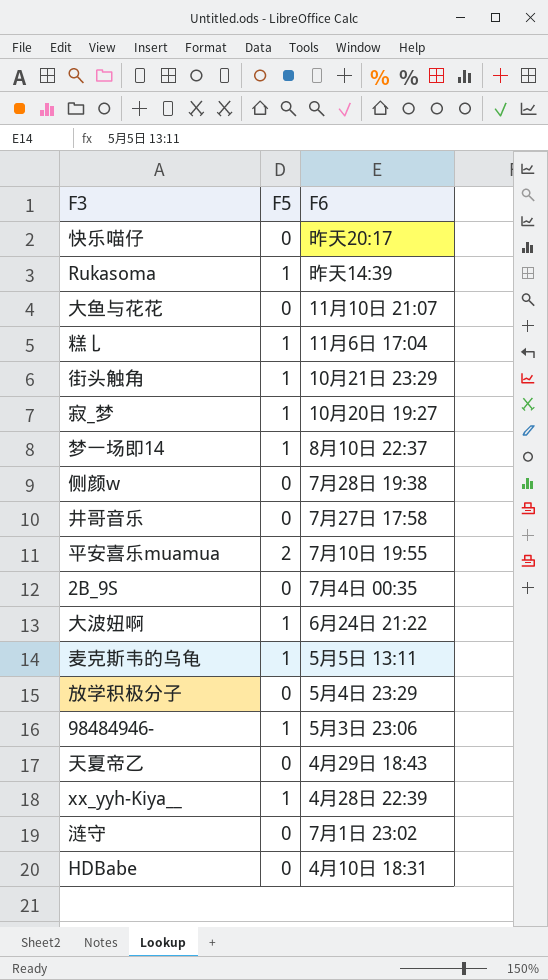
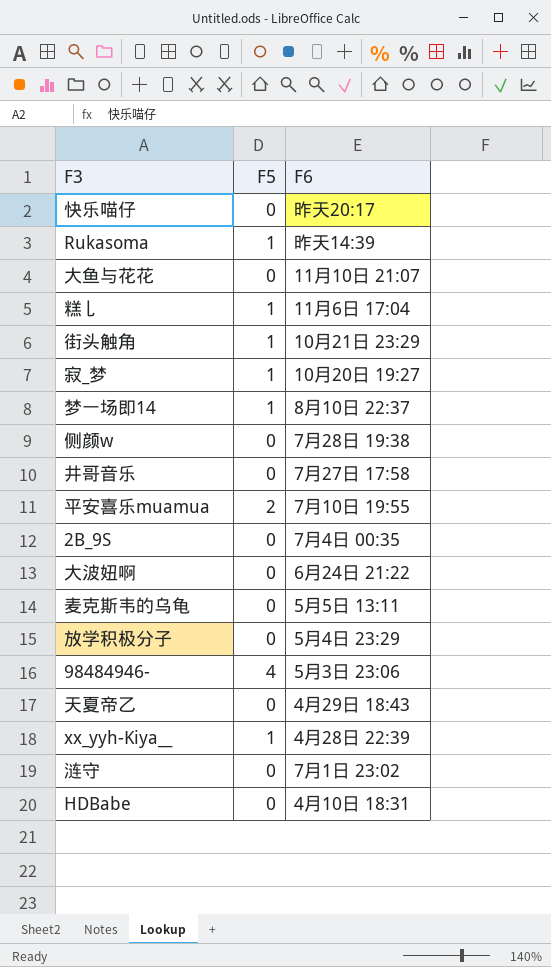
大波妞啊 | F5: 1 -> 0
麦克斯韦的乌龟 | F5: 1 -> 0
98484946- | F5: 1 -> 4

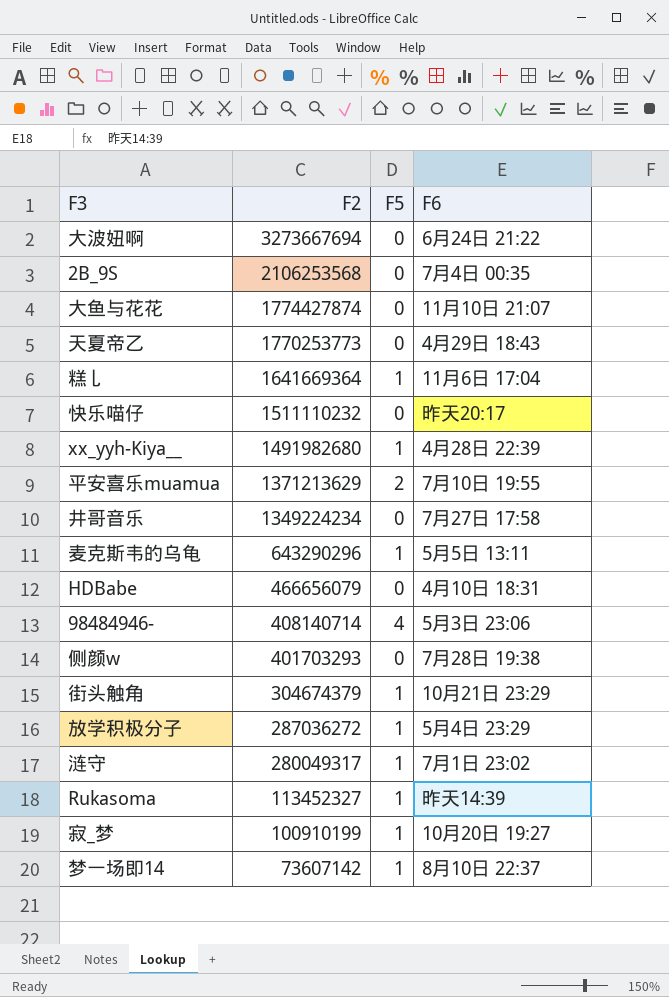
row order: none -> F2 descending
column F2 | position: none -> 2
麦克斯韦的乌龟 | F5: 0 -> 1
放学积极分子 | F5: 0 -> 1
涟守 | F5: 0 -> 1

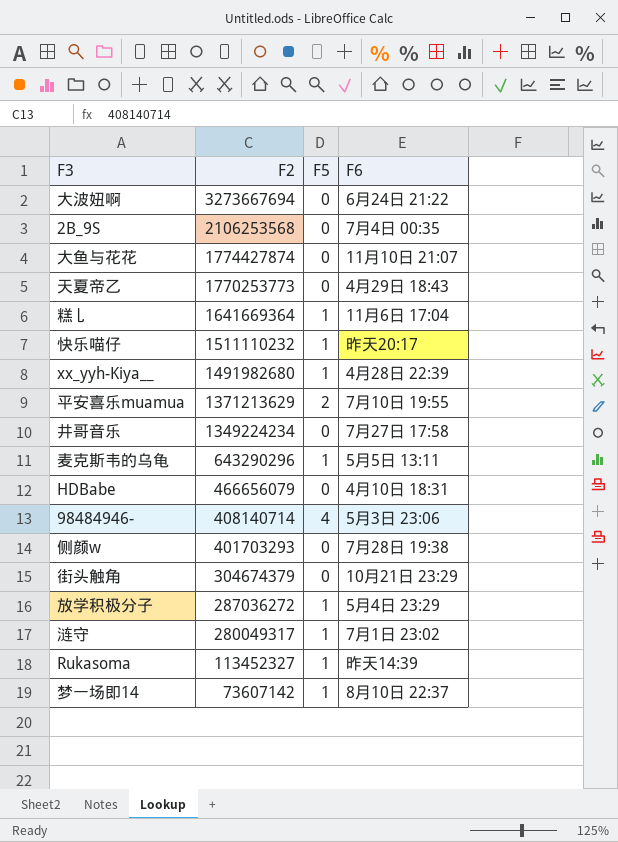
row 寂_梦: 100910199 | 1 | 10月20日 19:27 -> none
快乐喵仔 | F5: 0 -> 1
街头触角 | F5: 1 -> 0

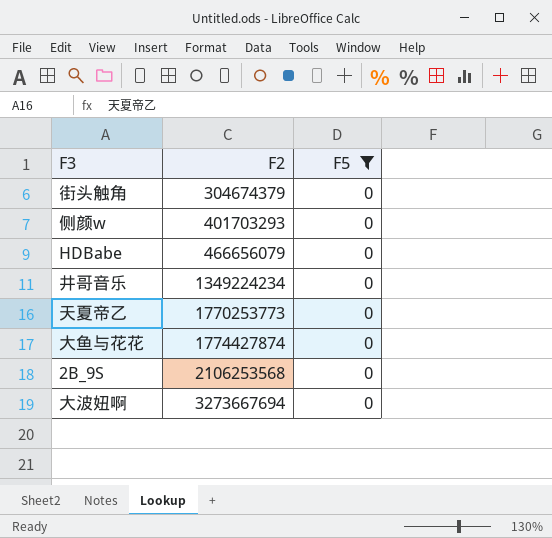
filter: none -> F5 = 0
row order: F2 descending -> F2 ascending
column F6 | position: 4 -> none

